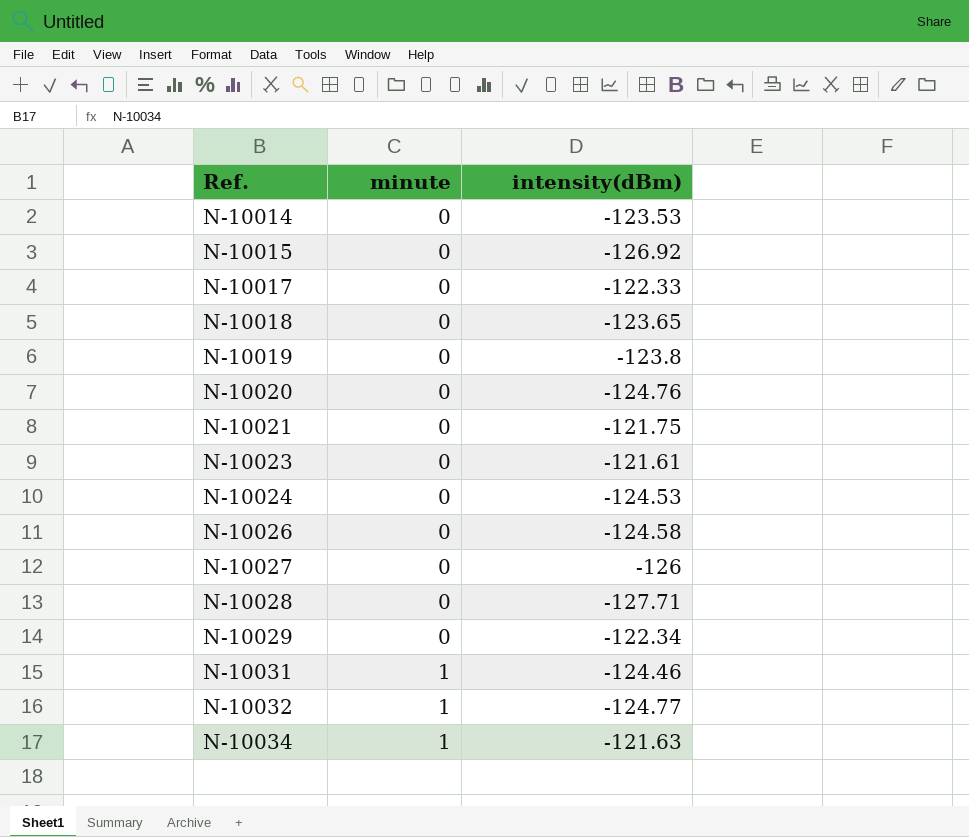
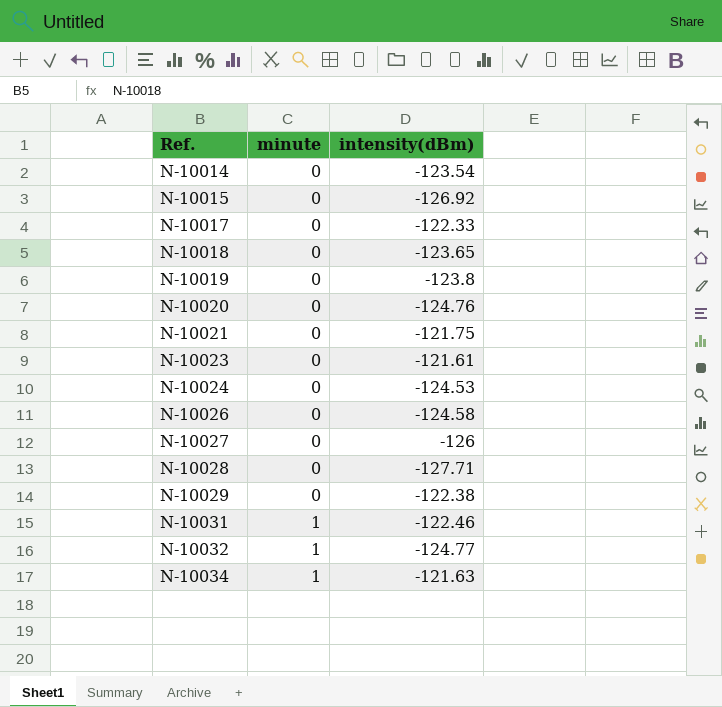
N-10014 | intensity(dBm): -123.53 -> -123.54
N-10029 | intensity(dBm): -122.34 -> -122.38
N-10031 | intensity(dBm): -124.46 -> -122.46

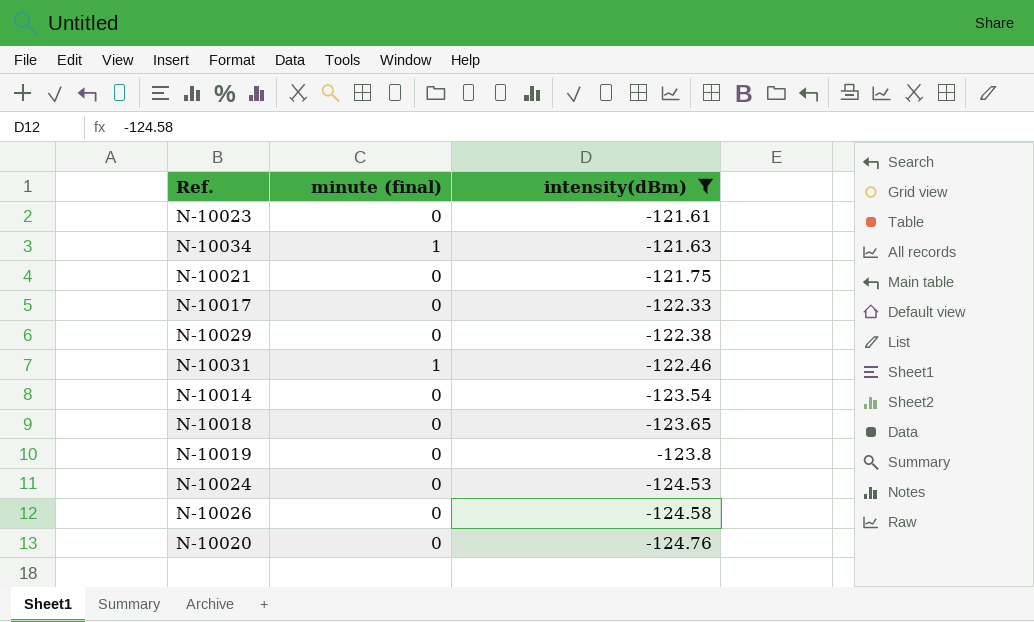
filter: none -> intensity(dBm) >= -124.76
row order: Ref. ascending -> intensity(dBm) descending
column name: minute -> minute (final)

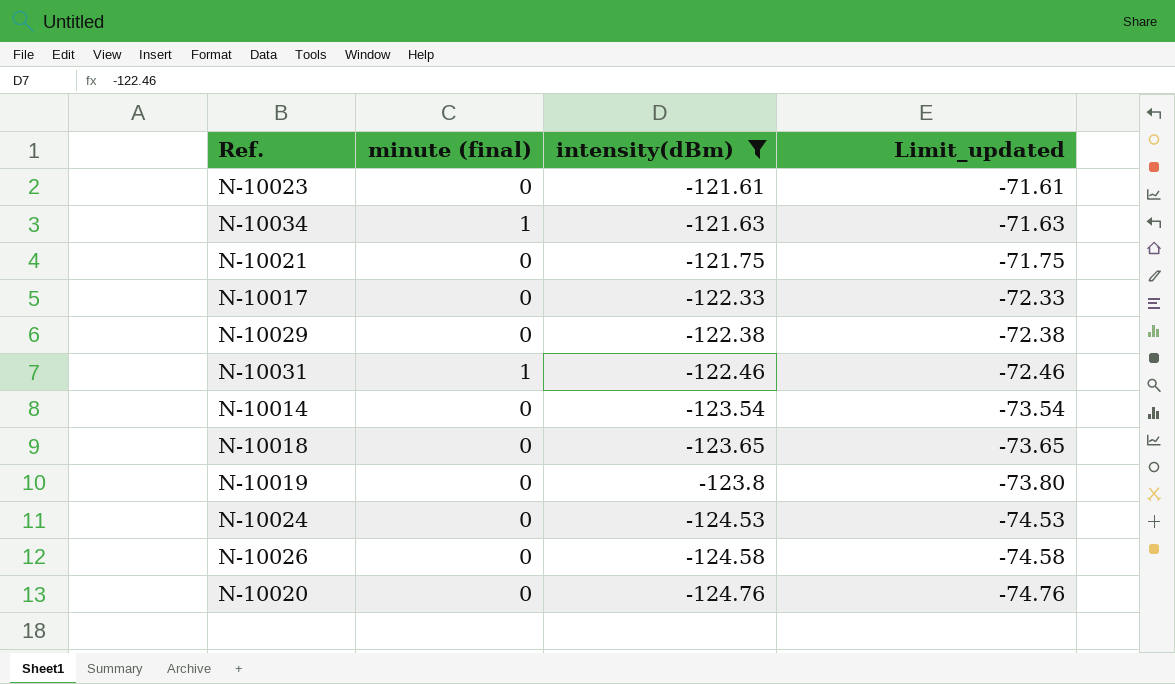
column Limit_updated | formula: none -> [intensity(dBm)] + 50

